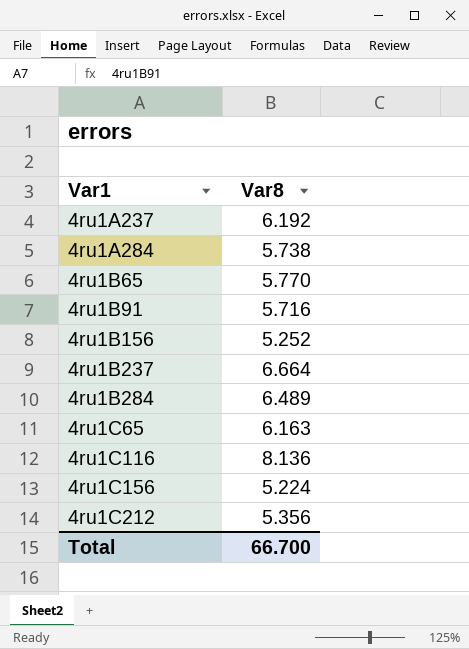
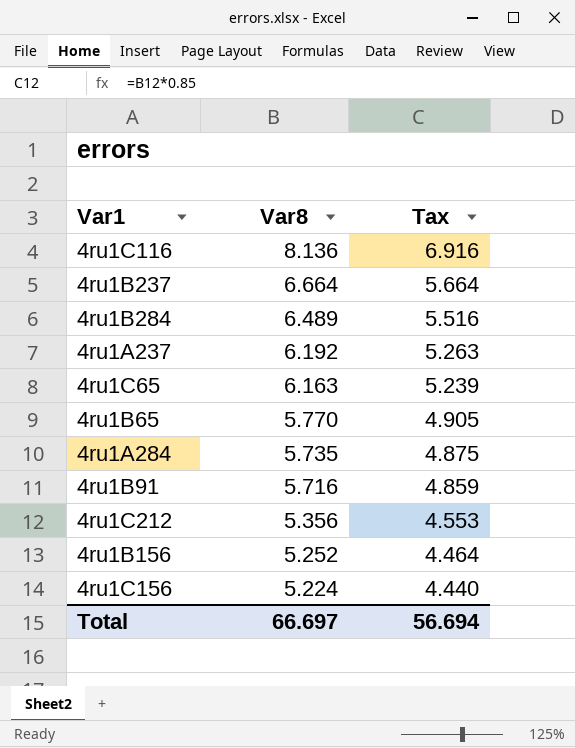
row order: Var1 ascending -> Var8 descending
column Tax | formula: none -> [Var8] * 0.85
4ru1A284 | Var8: 5.738 -> 5.735
Total | Var8: 66.700 -> 66.697

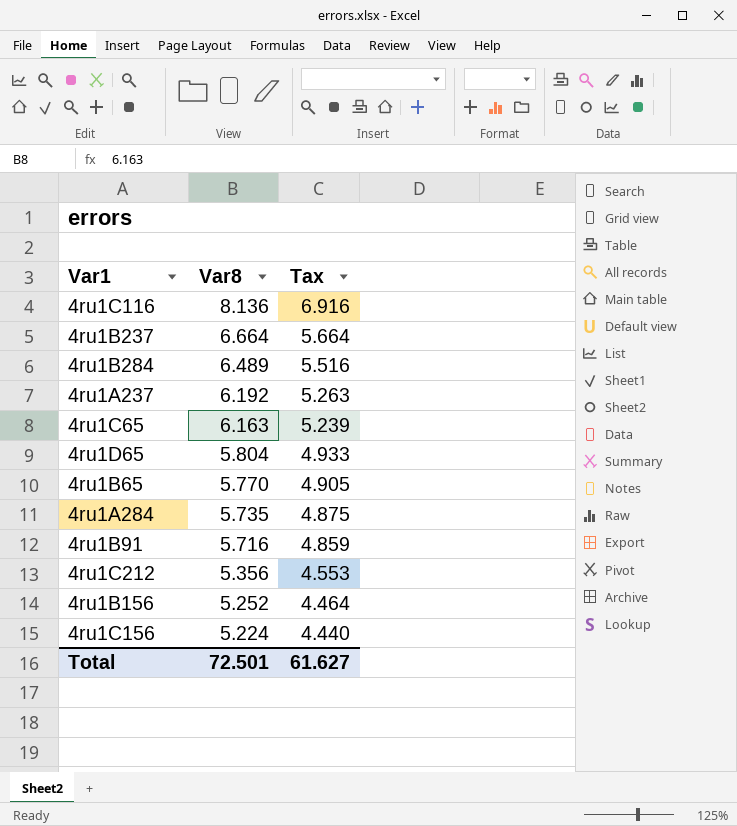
row 4ru1D65: none -> 5.804 | 4.933
Total | Var8: 66.697 -> 72.501
Total | Tax: 56.694 -> 61.627

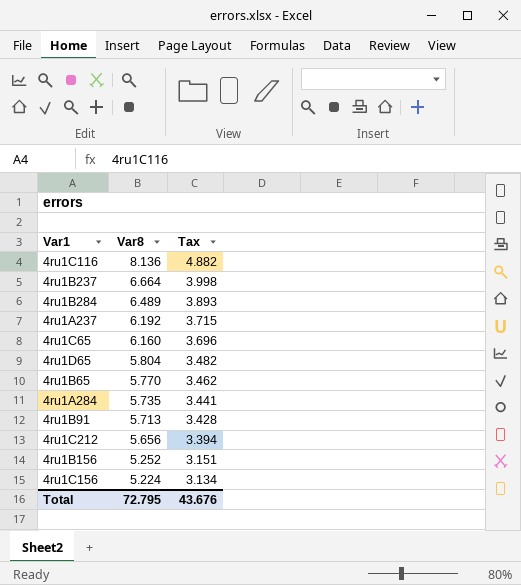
column Tax | formula: [Var8] * 0.85 -> [Var8] * 0.6
4ru1C65 | Var8: 6.163 -> 6.160
4ru1B91 | Var8: 5.716 -> 5.713
4ru1C212 | Var8: 5.356 -> 5.656
Total | Var8: 72.501 -> 72.795
Total | Tax: 61.627 -> 43.676

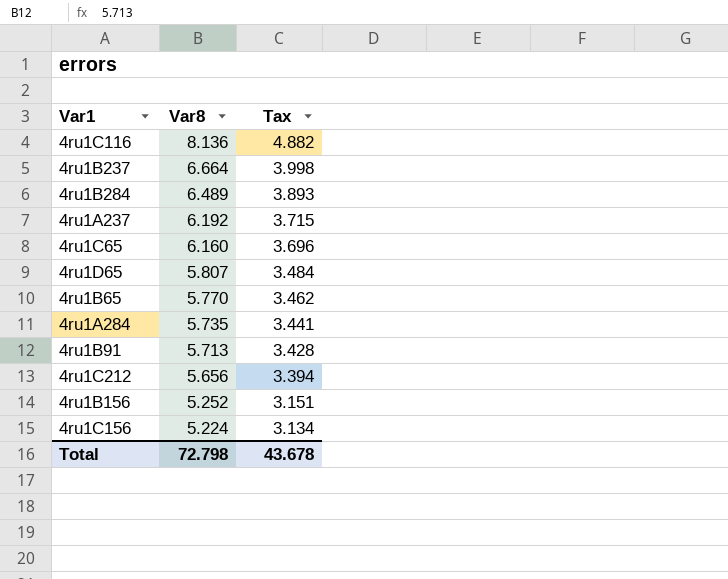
4ru1D65 | Var8: 5.804 -> 5.807
4ru1D65 | Tax: 3.482 -> 3.484
Total | Var8: 72.795 -> 72.798
Total | Tax: 43.676 -> 43.678

